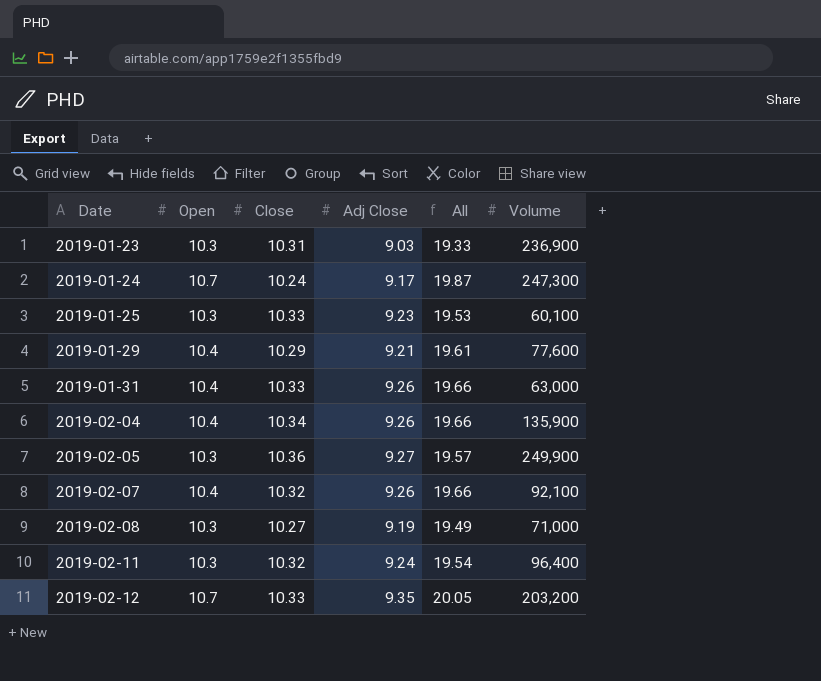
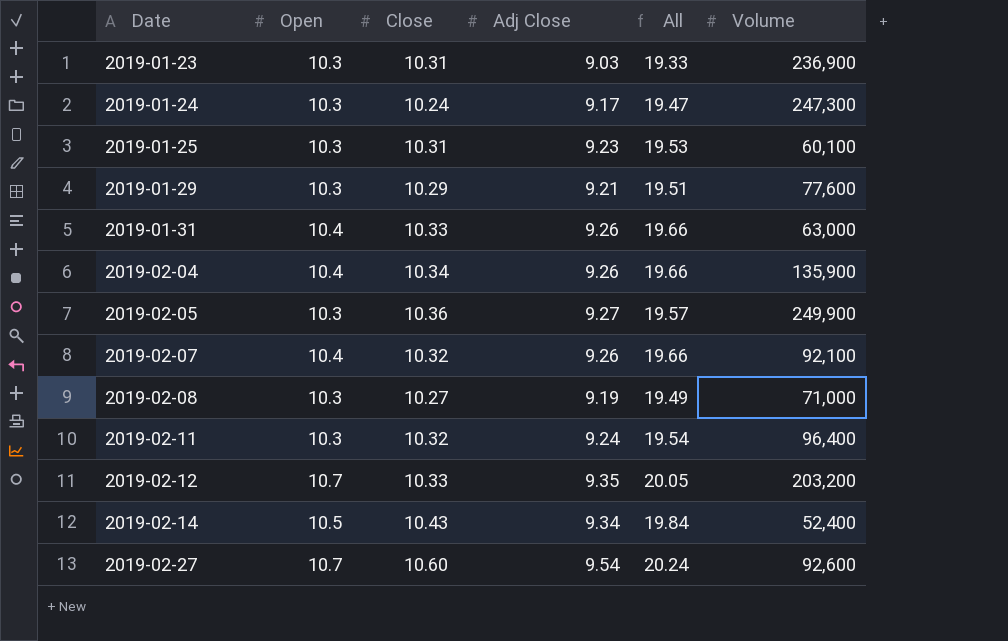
2019-01-24 | Open: 10.7 -> 10.3
2019-01-24 | All: 19.87 -> 19.47
2019-01-25 | Close: 10.33 -> 10.31
2019-01-29 | Open: 10.4 -> 10.3
2019-01-29 | All: 19.61 -> 19.51
row 2019-02-14: none -> 10.5 | 10.43 | 9.34 | 19.84 | 52,400
row 2019-02-27: none -> 10.7 | 10.60 | 9.54 | 20.24 | 92,600

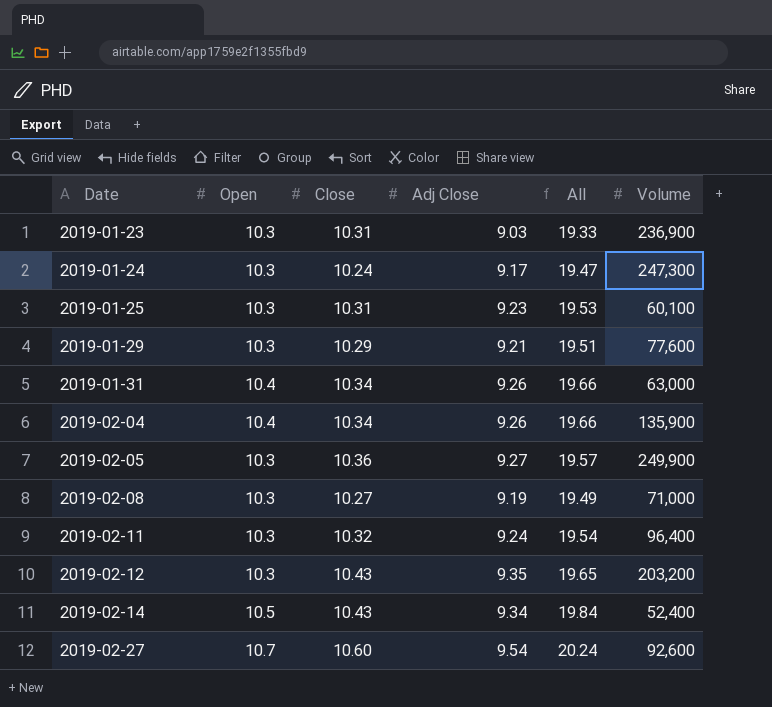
row 2019-02-07: 10.4 | 10.32 | 9.26 | 19.66 | 92,100 -> none
2019-01-31 | Close: 10.33 -> 10.34
2019-02-12 | Open: 10.7 -> 10.3
2019-02-12 | Close: 10.33 -> 10.43
2019-02-12 | All: 20.05 -> 19.65

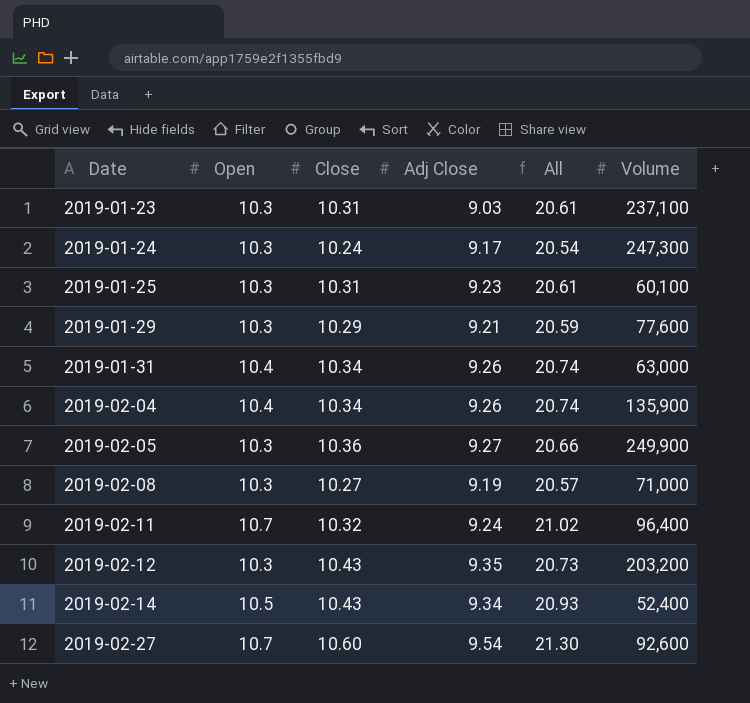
column All | formula: [Open] + [Adj Close] -> [Open] + [Close]
2019-01-23 | Volume: 236,900 -> 237,100
2019-02-11 | Open: 10.3 -> 10.7

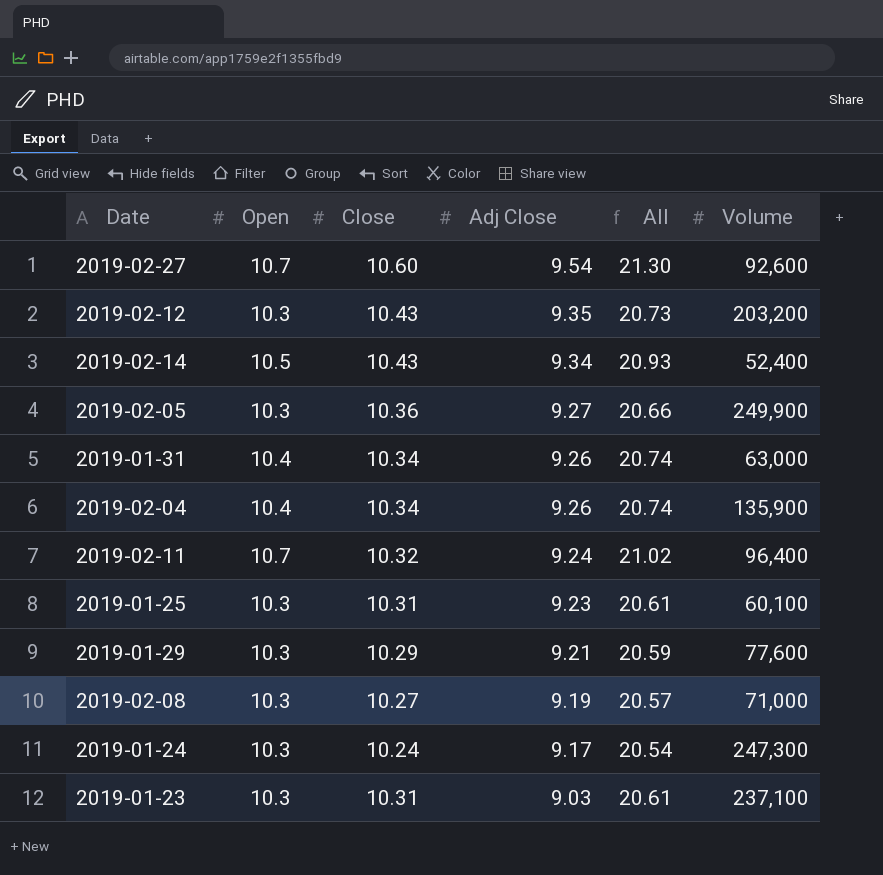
row order: Date ascending -> Adj Close descending

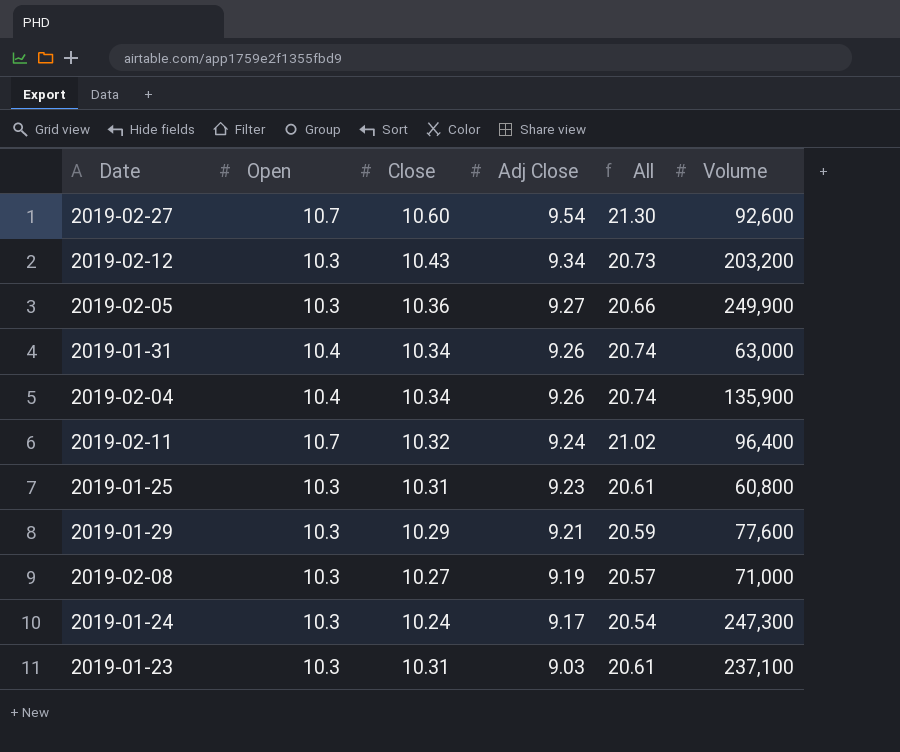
row 2019-02-14: 10.5 | 10.43 | 9.34 | 20.93 | 52,400 -> none
2019-02-12 | Adj Close: 9.35 -> 9.34
2019-01-25 | Volume: 60,100 -> 60,800

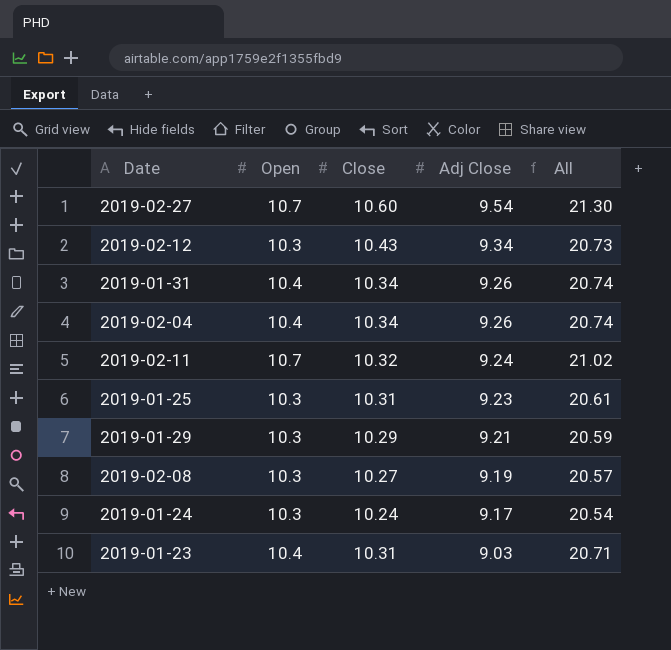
column Volume | position: 6 -> none
row 2019-02-05: 10.3 | 10.36 | 9.27 | 20.66 | 249,900 -> none
2019-01-23 | Open: 10.3 -> 10.4
2019-01-23 | All: 20.61 -> 20.71

